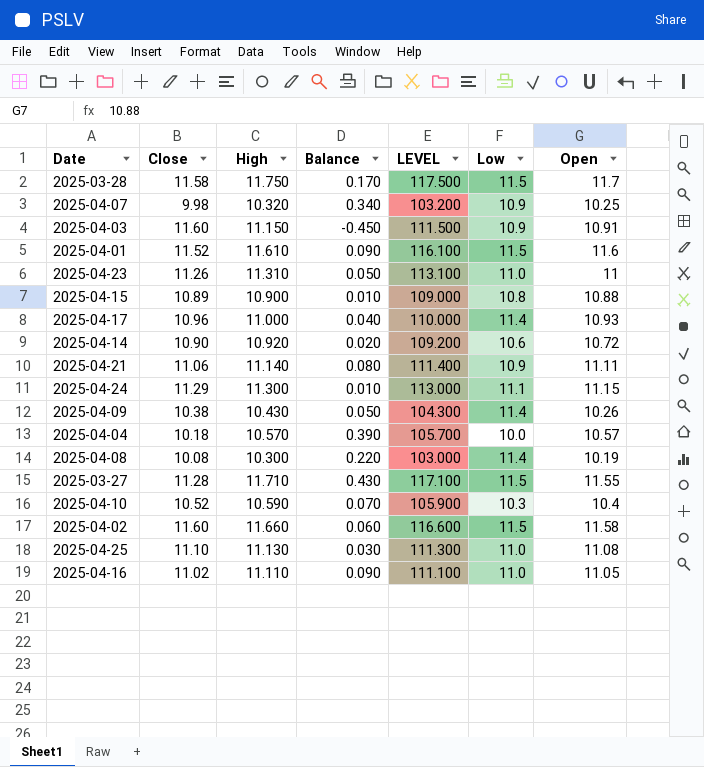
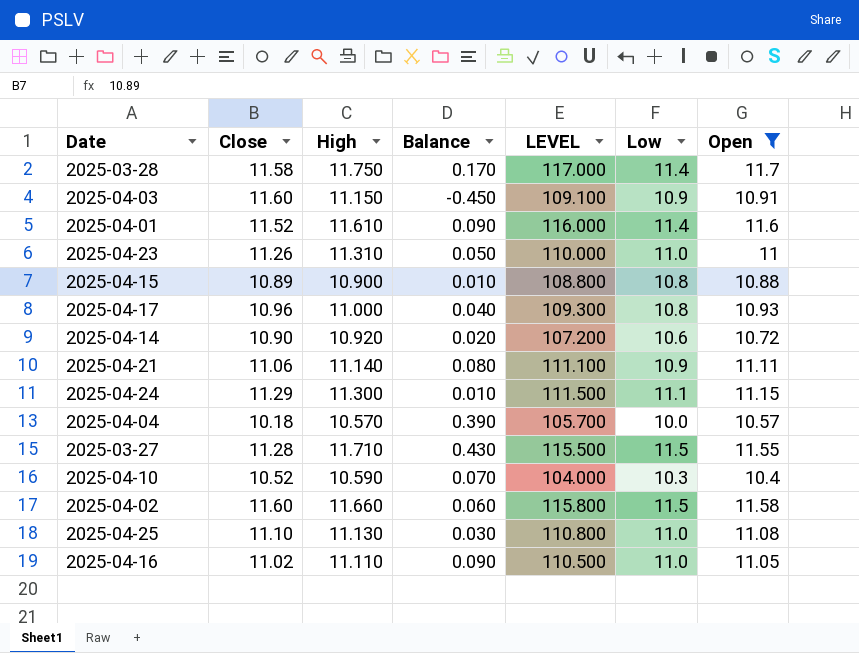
filter: none -> Open >= 10.4
column LEVEL | formula: [High] * 10 -> [Open] * 10
2025-03-28 | Low: 11.5 -> 11.4
2025-04-01 | Low: 11.5 -> 11.4
2025-04-17 | Low: 11.4 -> 10.8

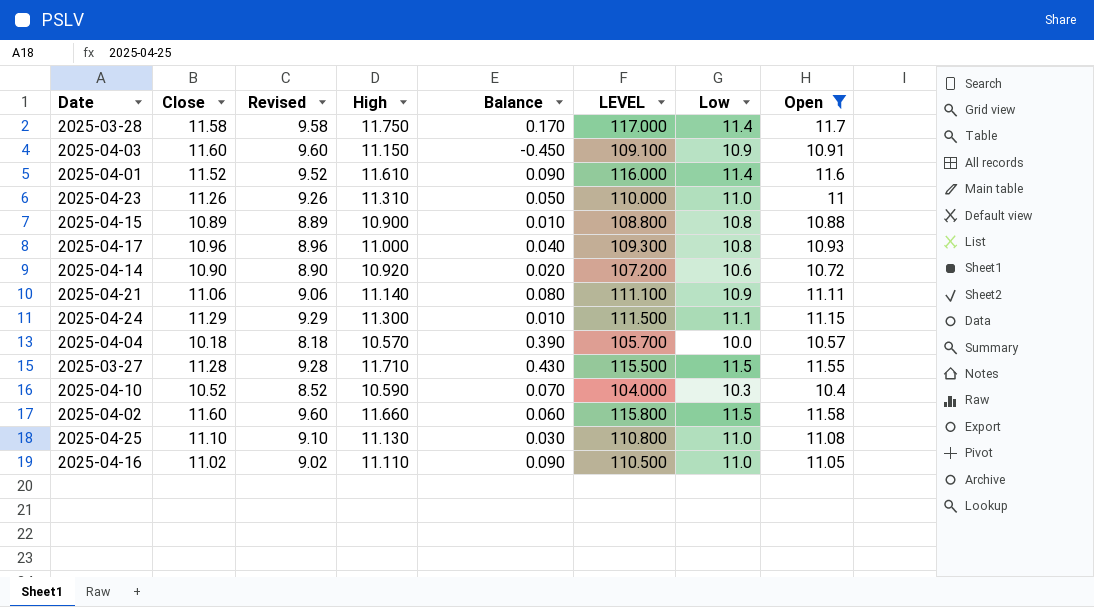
column Revised | formula: none -> [Close] - 2

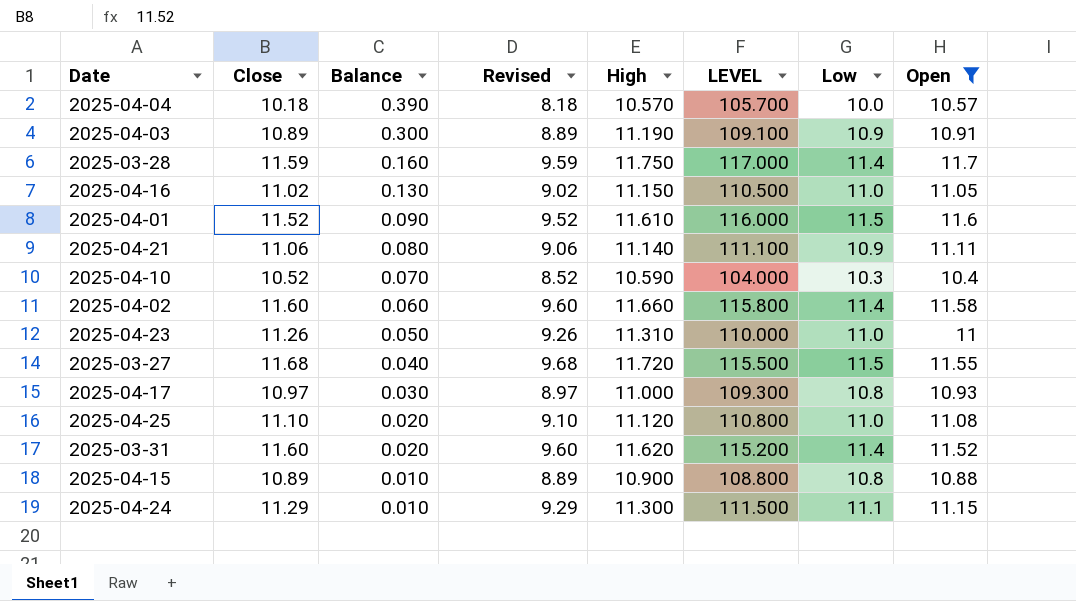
row order: none -> Balance descending
column Balance | position: 5 -> 3
row 2025-04-14: 10.90 | 8.90 | 10.920 | 0.020 | 107.200 | 10.6 | 10.72 -> none
2025-04-03 | Close: 11.60 -> 10.89
2025-04-03 | Balance: -0.450 -> 0.300
2025-04-03 | Revised: 9.60 -> 8.89
2025-04-03 | High: 11.150 -> 11.190
2025-03-28 | Close: 11.58 -> 11.59
2025-03-28 | Balance: 0.170 -> 0.160
2025-03-28 | Revised: 9.58 -> 9.59
2025-04-16 | Balance: 0.090 -> 0.130
2025-04-16 | High: 11.110 -> 11.150
2025-04-01 | Low: 11.4 -> 11.5
2025-04-02 | Low: 11.5 -> 11.4
2025-03-27 | Close: 11.28 -> 11.68
2025-03-27 | Balance: 0.430 -> 0.040
2025-03-27 | Revised: 9.28 -> 9.68
2025-03-27 | High: 11.710 -> 11.720
2025-04-17 | Close: 10.96 -> 10.97
2025-04-17 | Balance: 0.040 -> 0.030
2025-04-17 | Revised: 8.96 -> 8.97
2025-04-25 | Balance: 0.030 -> 0.020
2025-04-25 | High: 11.130 -> 11.120
row 2025-03-31: none -> 11.60 | 0.020 | 9.60 | 11.620 | 115.200 | 11.4 | 11.52

